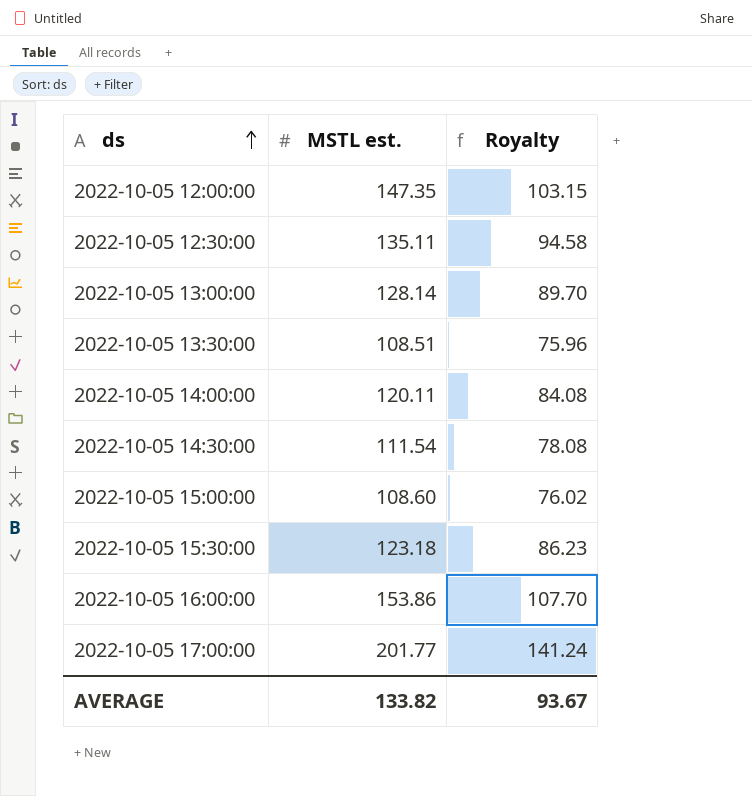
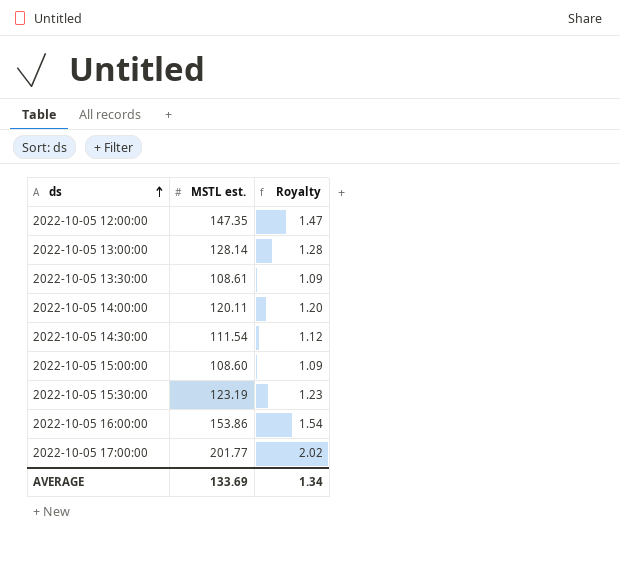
column Royalty | formula: [MSTL est.] * 0.7 -> [MSTL est.] * 0.01
row 2022-10-05 12:30:00: 135.11 | 94.58 -> none
2022-10-05 13:30:00 | MSTL est.: 108.51 -> 108.61
2022-10-05 15:30:00 | MSTL est.: 123.18 -> 123.19
AVERAGE | MSTL est.: 133.82 -> 133.69
AVERAGE | Royalty: 93.67 -> 1.34

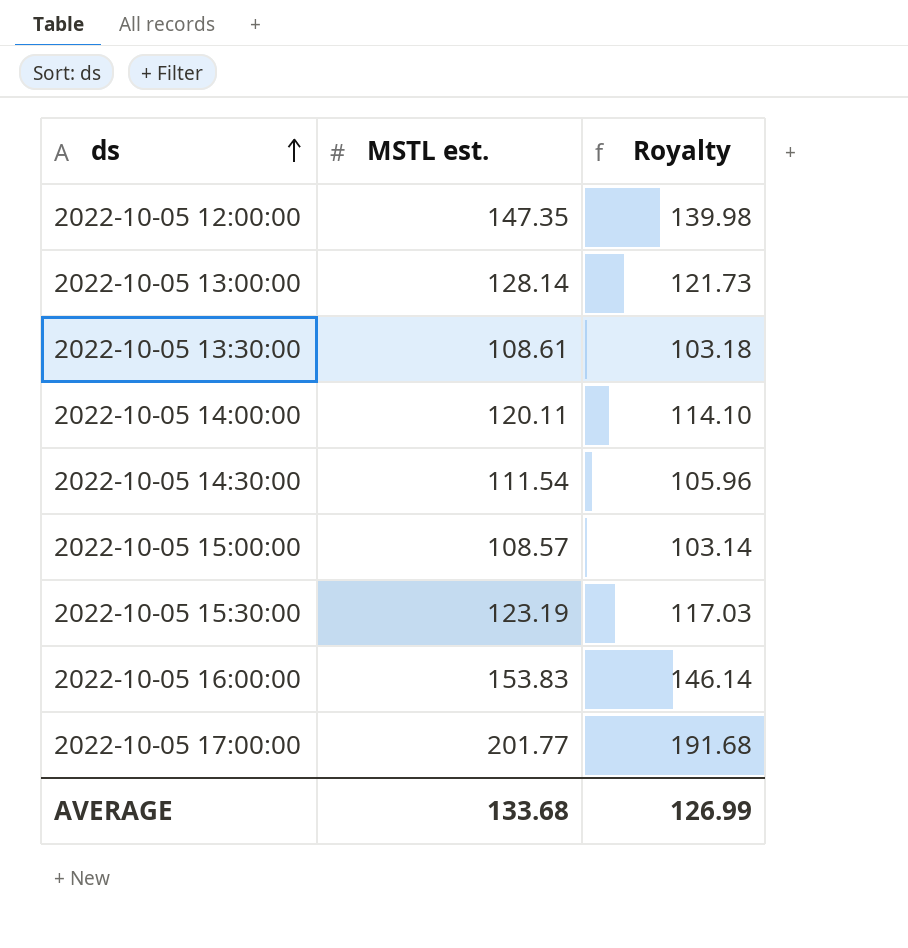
column Royalty | formula: [MSTL est.] * 0.01 -> [MSTL est.] * 0.95
2022-10-05 15:00:00 | MSTL est.: 108.60 -> 108.57
2022-10-05 16:00:00 | MSTL est.: 153.86 -> 153.83
AVERAGE | MSTL est.: 133.69 -> 133.68
AVERAGE | Royalty: 1.34 -> 126.99

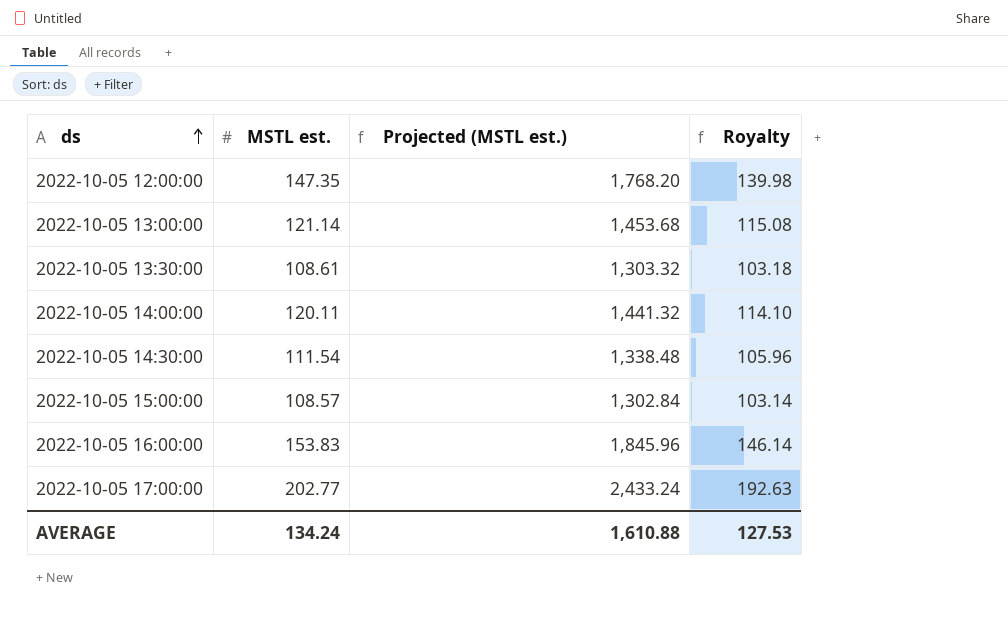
column Projected (MSTL est.) | formula: none -> [MSTL est.] * 12
row 2022-10-05 15:30:00: 123.19 | 117.03 -> none
2022-10-05 13:00:00 | MSTL est.: 128.14 -> 121.14
2022-10-05 13:00:00 | Royalty: 121.73 -> 115.08
2022-10-05 17:00:00 | MSTL est.: 201.77 -> 202.77
2022-10-05 17:00:00 | Royalty: 191.68 -> 192.63
AVERAGE | MSTL est.: 133.68 -> 134.24
AVERAGE | Royalty: 126.99 -> 127.53

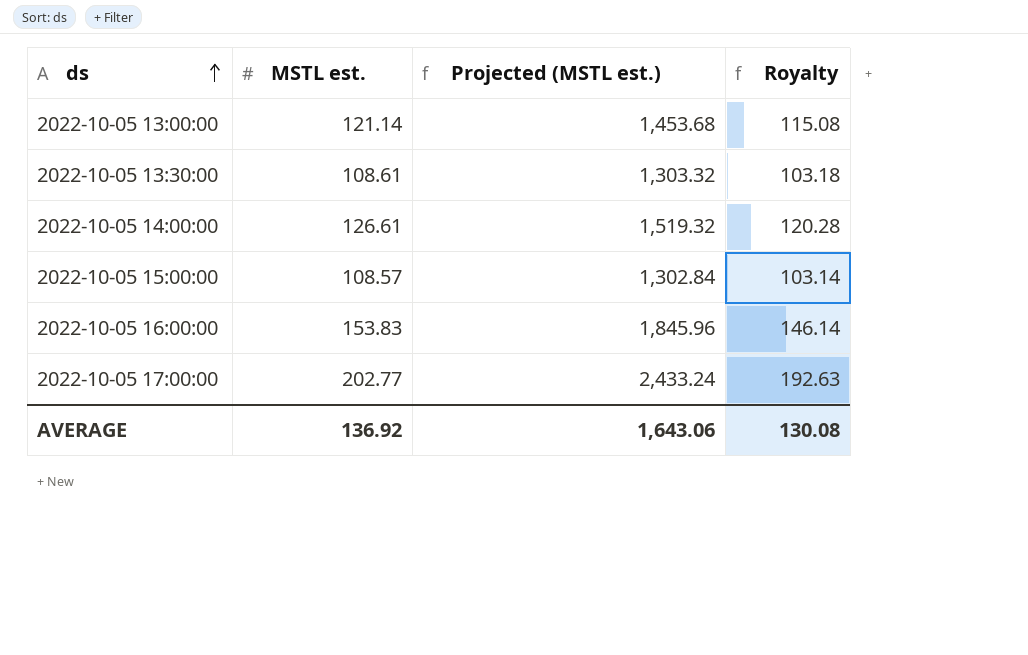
row 2022-10-05 12:00:00: 147.35 | 1,768.20 | 139.98 -> none
row 2022-10-05 14:30:00: 111.54 | 1,338.48 | 105.96 -> none
2022-10-05 14:00:00 | MSTL est.: 120.11 -> 126.61
2022-10-05 14:00:00 | Projected (MSTL est.): 1,441.32 -> 1,519.32
2022-10-05 14:00:00 | Royalty: 114.10 -> 120.28
AVERAGE | MSTL est.: 134.24 -> 136.92
AVERAGE | Projected (MSTL est.): 1,610.88 -> 1,643.06
AVERAGE | Royalty: 127.53 -> 130.08

